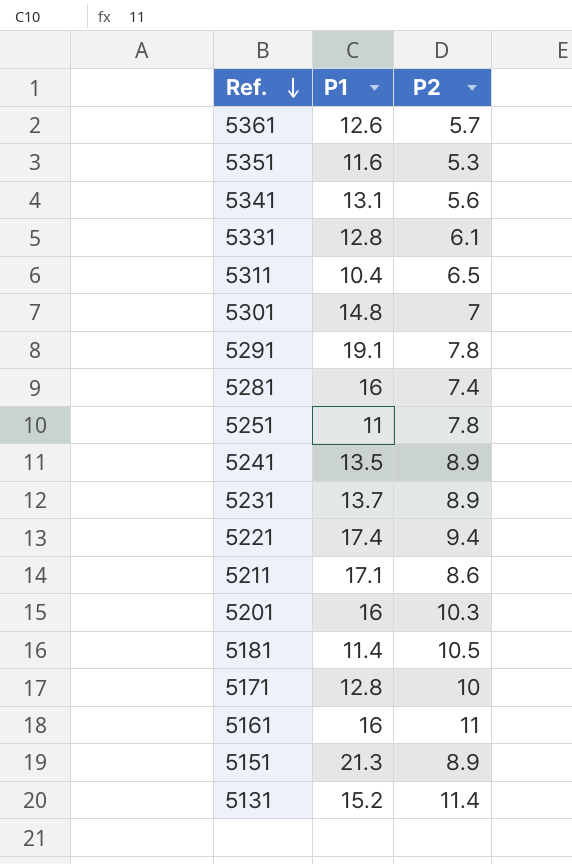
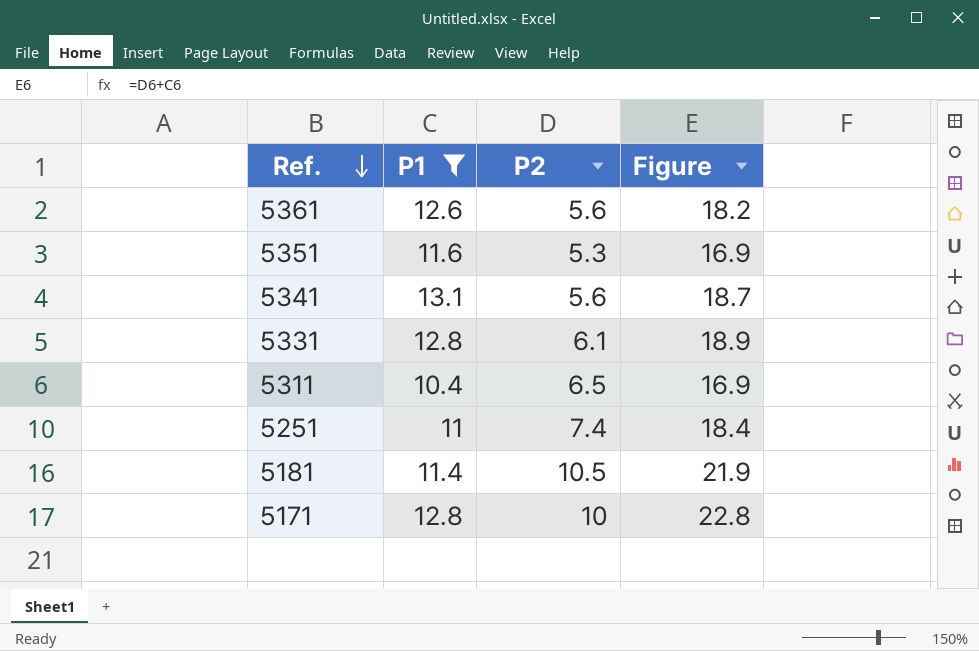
filter: none -> P1 <= 13.1
column Figure | formula: none -> [P1] + [P2]
5361 | P2: 5.7 -> 5.6
5251 | P2: 7.8 -> 7.4

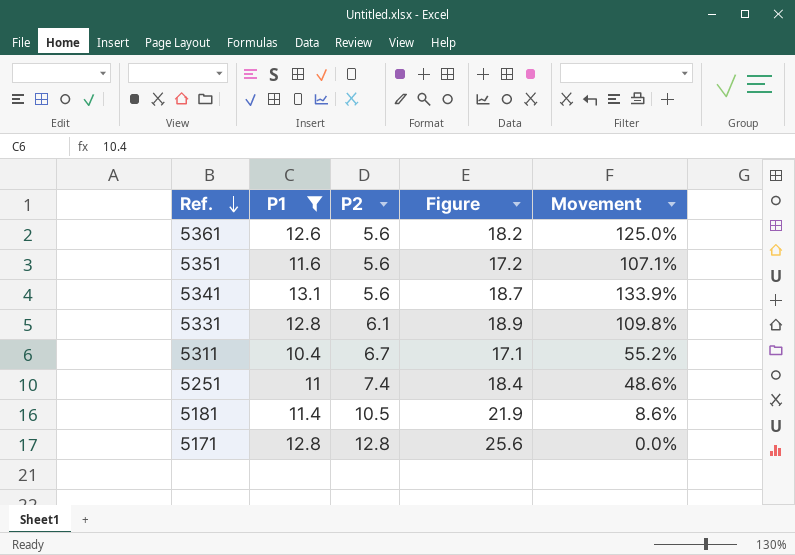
column Movement | formula: none -> ([P1] - [P2]) / [P2]
5351 | P2: 5.3 -> 5.6
5351 | Figure: 16.9 -> 17.2
5311 | P2: 6.5 -> 6.7
5311 | Figure: 16.9 -> 17.1
5171 | P2: 10 -> 12.8
5171 | Figure: 22.8 -> 25.6

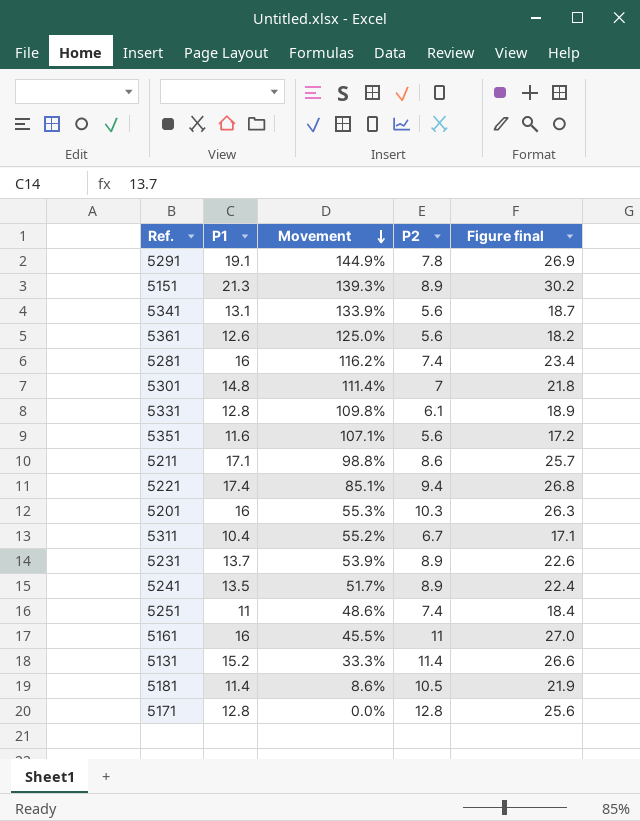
filter: P1 <= 13.1 -> none
row order: Ref. descending -> Movement descending
column Movement | position: 5 -> 3
column name: Figure -> Figure final

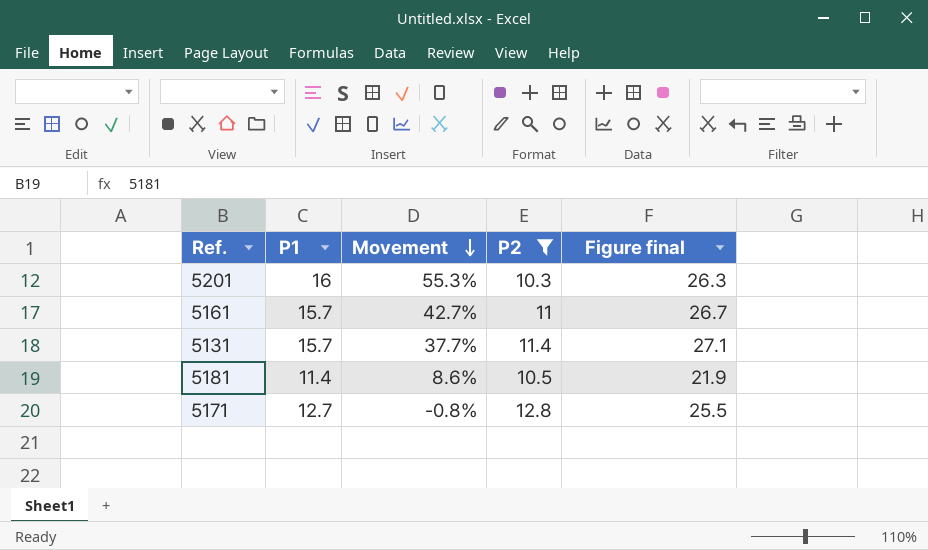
filter: none -> P2 >= 10.3
5161 | P1: 16 -> 15.7
5161 | Movement: 45.5% -> 42.7%
5161 | Figure final: 27.0 -> 26.7
5131 | P1: 15.2 -> 15.7
5131 | Movement: 33.3% -> 37.7%
5131 | Figure final: 26.6 -> 27.1
5171 | P1: 12.8 -> 12.7
5171 | Movement: 0.0% -> -0.8%
5171 | Figure final: 25.6 -> 25.5

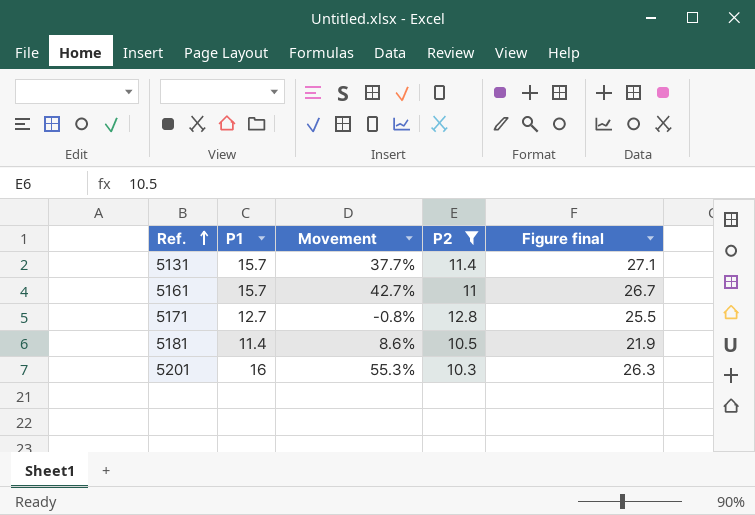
row order: Movement descending -> Ref. ascending

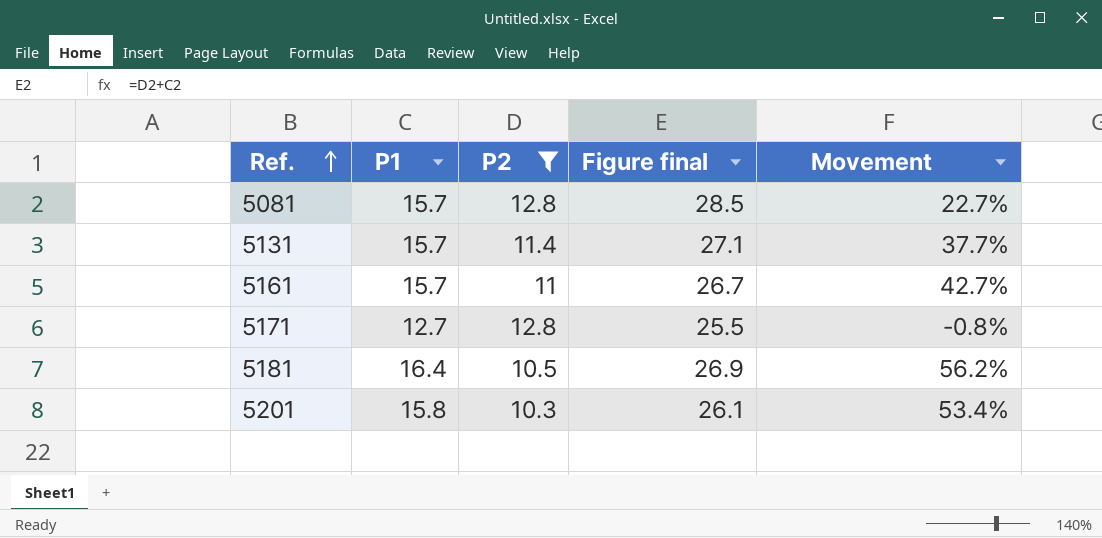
column Movement | position: 3 -> 5
row 5081: none -> 15.7 | 12.8 | 28.5 | 22.7%
5181 | P1: 11.4 -> 16.4
5181 | Figure final: 21.9 -> 26.9
5181 | Movement: 8.6% -> 56.2%
5201 | P1: 16 -> 15.8
5201 | Figure final: 26.3 -> 26.1
5201 | Movement: 55.3% -> 53.4%

